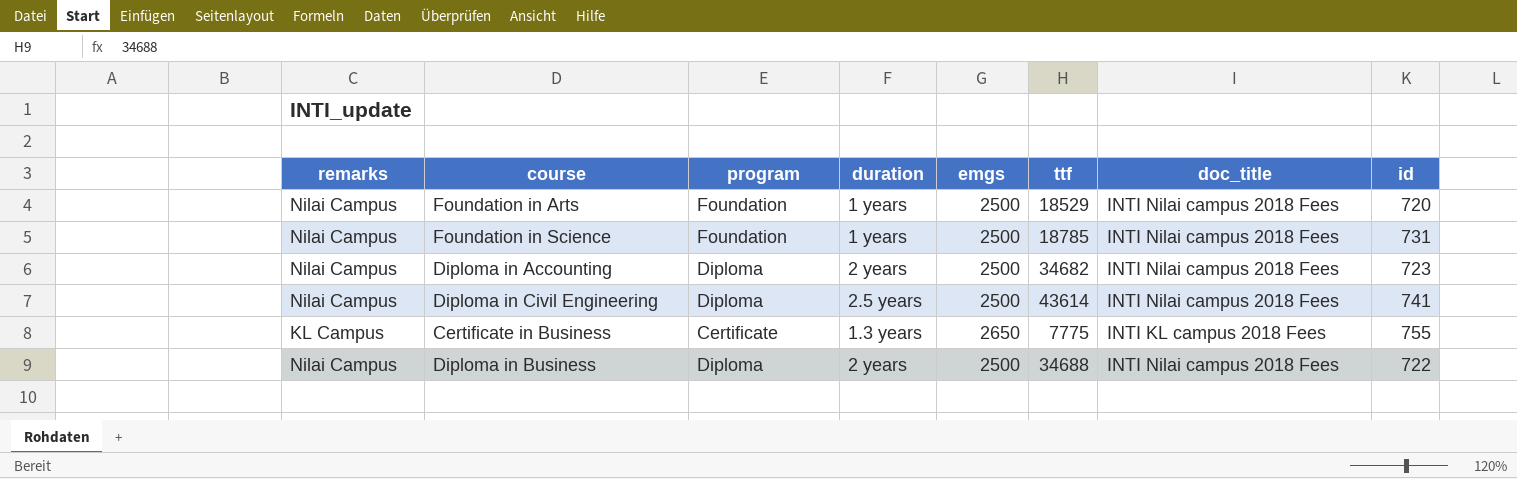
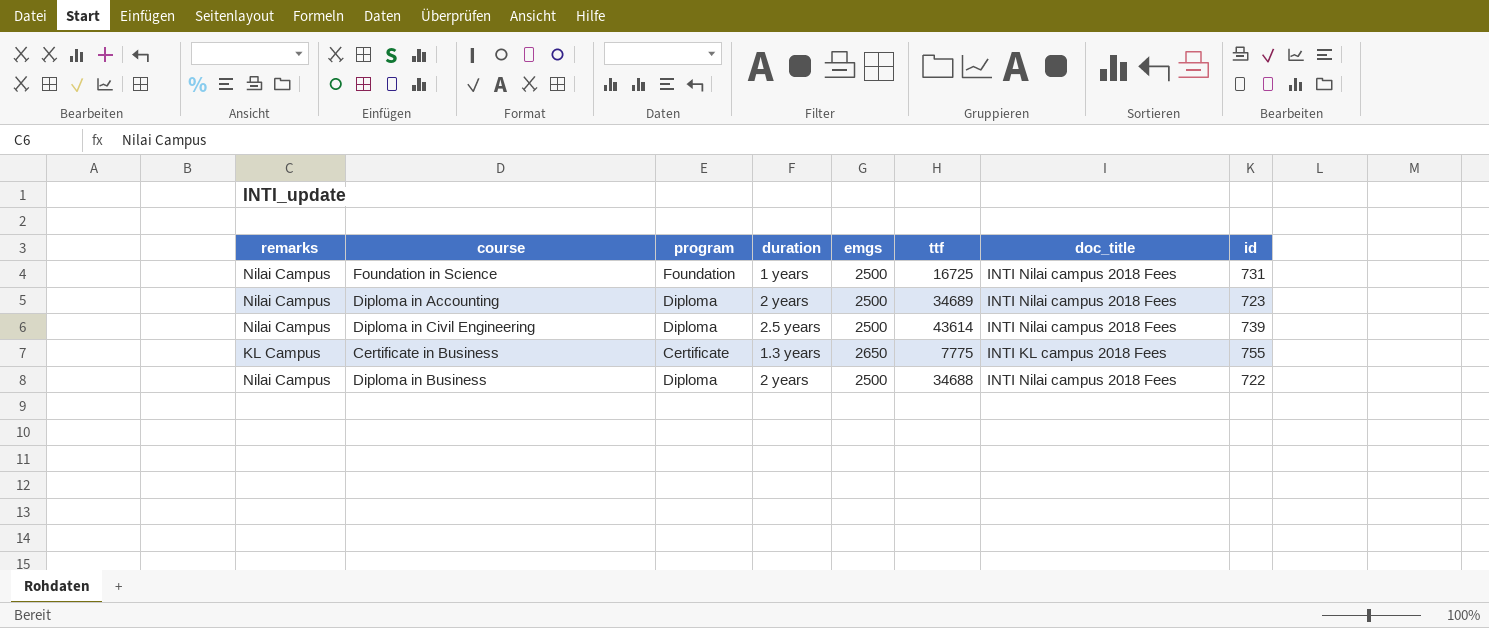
row Foundation in Arts: Nilai Campus | Foundation | 1 years | 2500 | 18529 | INTI Nilai campus 2018 Fees | 720 -> none
Foundation in Science | ttf: 18785 -> 16725
Diploma in Accounting | ttf: 34682 -> 34689
Diploma in Civil Engineering | id: 741 -> 739

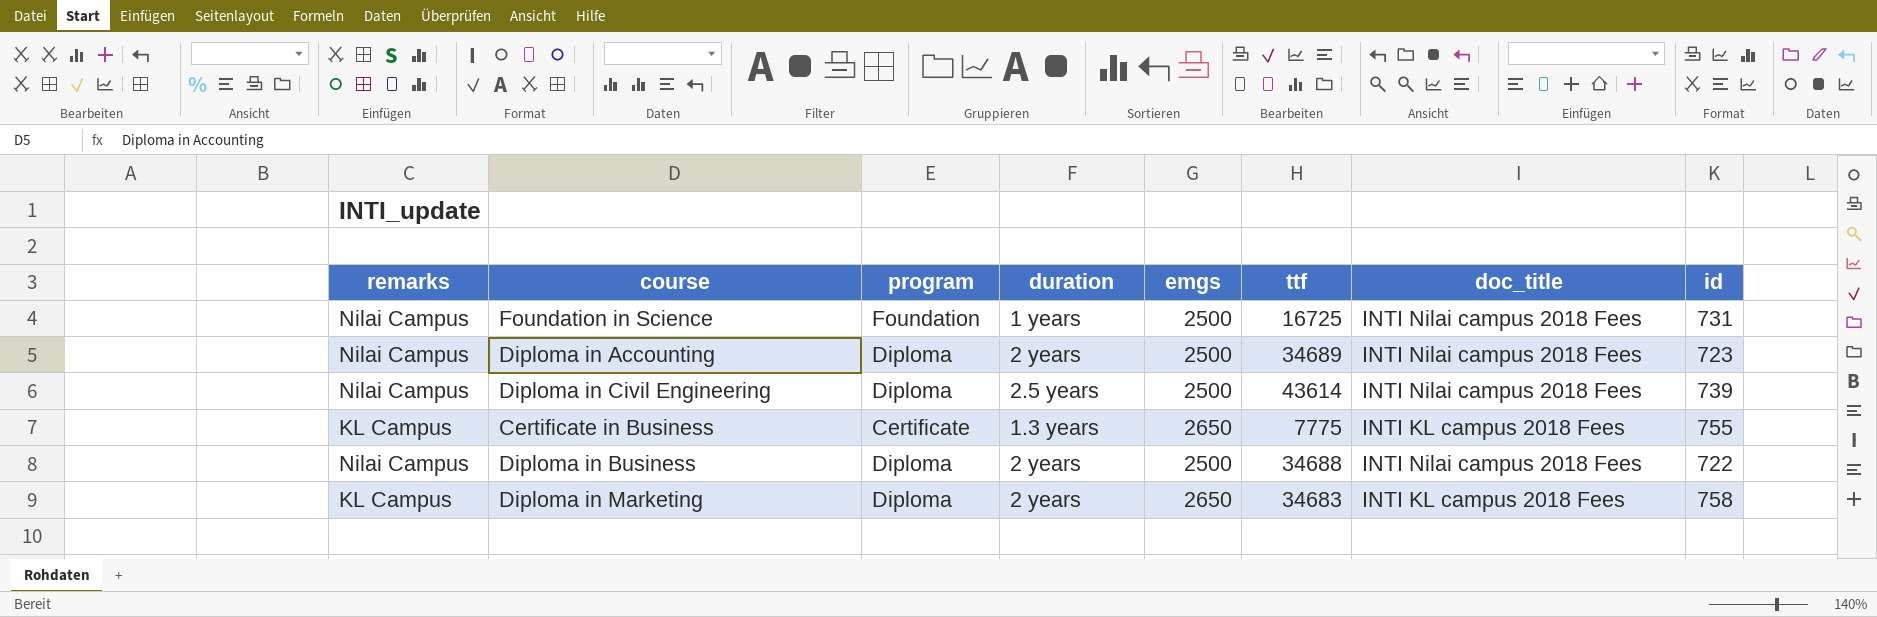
row Diploma in Marketing: none -> KL Campus | Diploma | 2 years | 2650 | 34683 | INTI KL campus 2018 Fees | 758

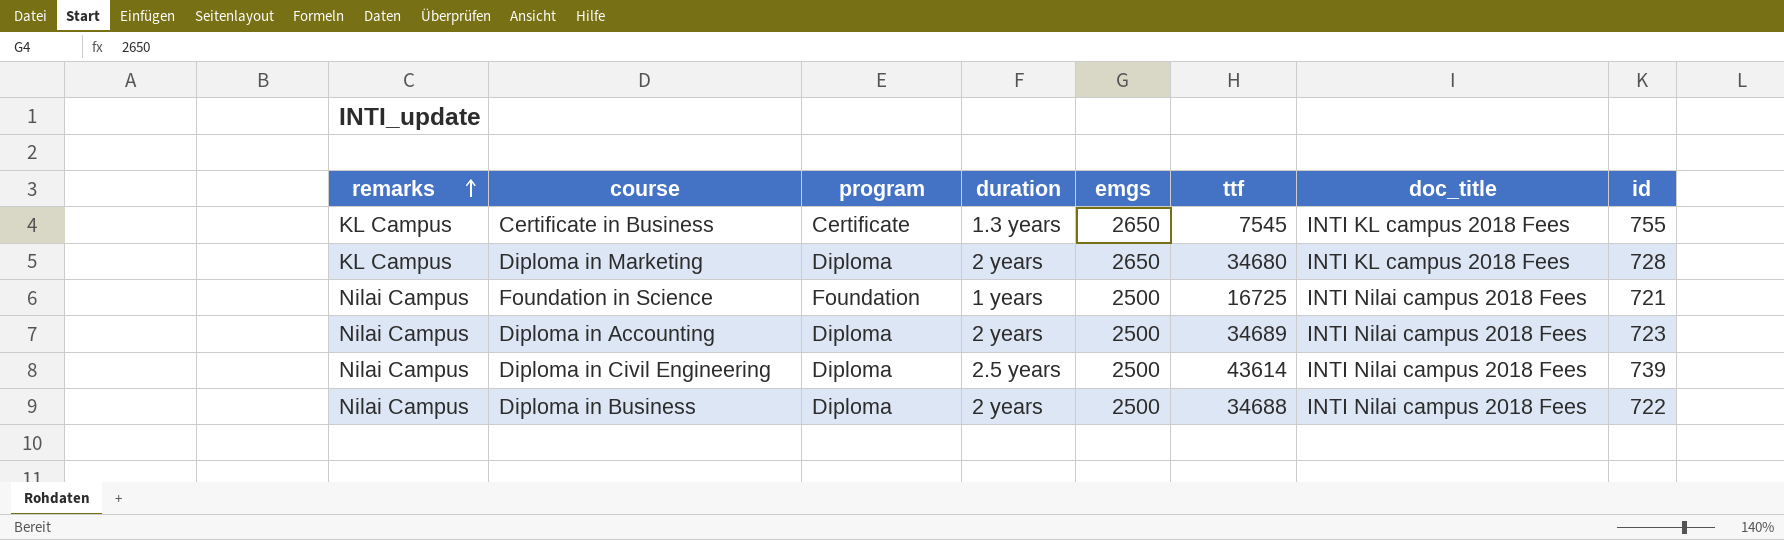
row order: none -> remarks ascending
Certificate in Business | ttf: 7775 -> 7545
Diploma in Marketing | ttf: 34683 -> 34680
Diploma in Marketing | id: 758 -> 728
Foundation in Science | id: 731 -> 721

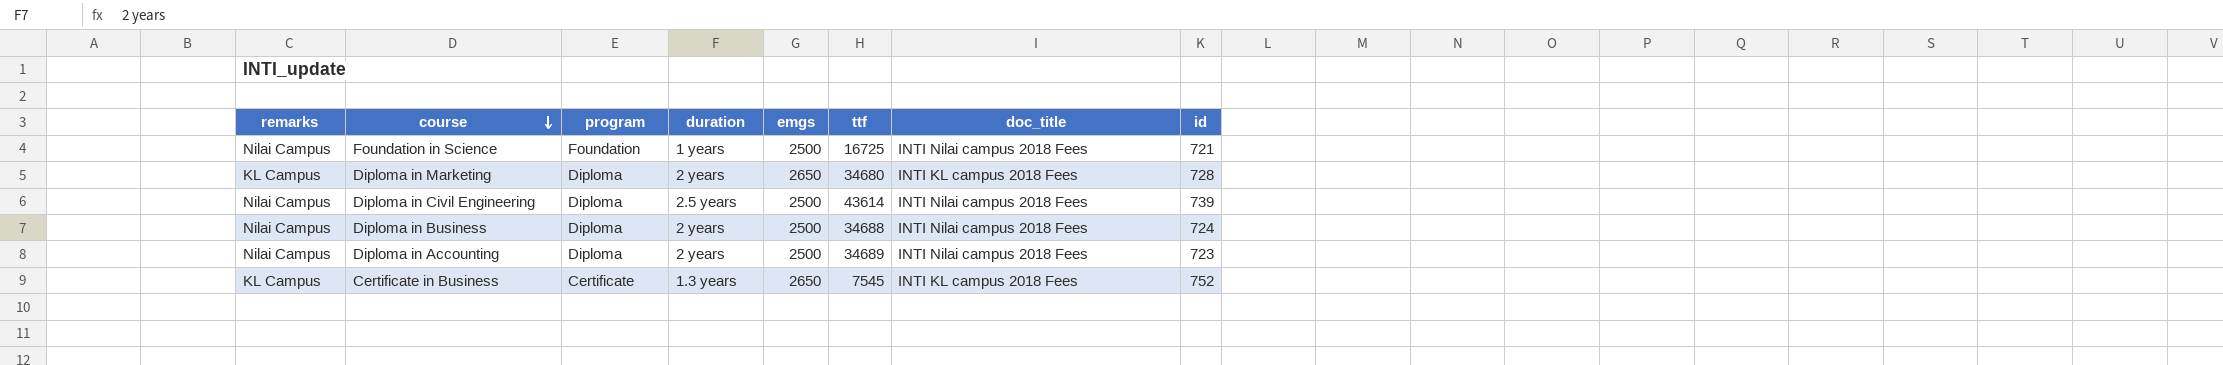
row order: remarks ascending -> course descending
Diploma in Business | id: 722 -> 724
Certificate in Business | id: 755 -> 752

